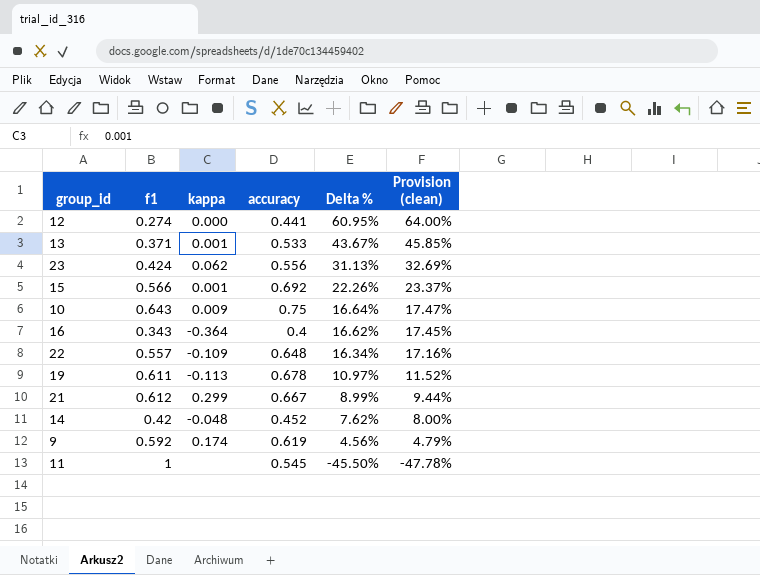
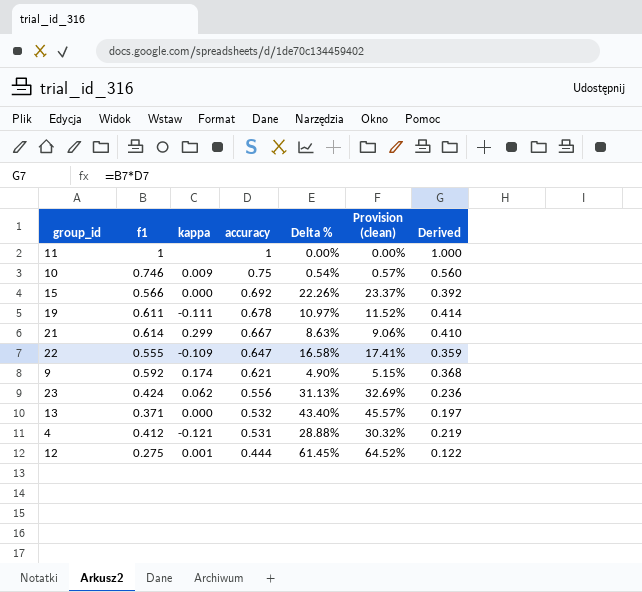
row order: Delta % descending -> accuracy descending
column Derived | formula: none -> [f1] * [accuracy]
row 16: 0.343 | -0.364 | 0.4 | 16.62% | 17.45% -> none
row 14: 0.42 | -0.048 | 0.452 | 7.62% | 8.00% -> none
11 | accuracy: 0.545 -> 1
11 | Delta %: -45.50% -> 0.00%
11 | Provision (clean): -47.78% -> 0.00%
10 | f1: 0.643 -> 0.746
10 | Delta %: 16.64% -> 0.54%
10 | Provision (clean): 17.47% -> 0.57%
15 | kappa: 0.001 -> 0.000
19 | kappa: -0.113 -> -0.111
21 | f1: 0.612 -> 0.614
21 | Delta %: 8.99% -> 8.63%
21 | Provision (clean): 9.44% -> 9.06%
22 | f1: 0.557 -> 0.555
22 | accuracy: 0.648 -> 0.647
22 | Delta %: 16.34% -> 16.58%
22 | Provision (clean): 17.16% -> 17.41%
9 | accuracy: 0.619 -> 0.621
9 | Delta %: 4.56% -> 4.90%
9 | Provision (clean): 4.79% -> 5.15%
13 | kappa: 0.001 -> 0.000
13 | accuracy: 0.533 -> 0.532
13 | Delta %: 43.67% -> 43.40%
13 | Provision (clean): 45.85% -> 45.57%
row 4: none -> 0.412 | -0.121 | 0.531 | 28.88% | 30.32% | 0.219
12 | f1: 0.274 -> 0.275
12 | kappa: 0.000 -> 0.001
12 | accuracy: 0.441 -> 0.444
12 | Delta %: 60.95% -> 61.45%
12 | Provision (clean): 64.00% -> 64.52%

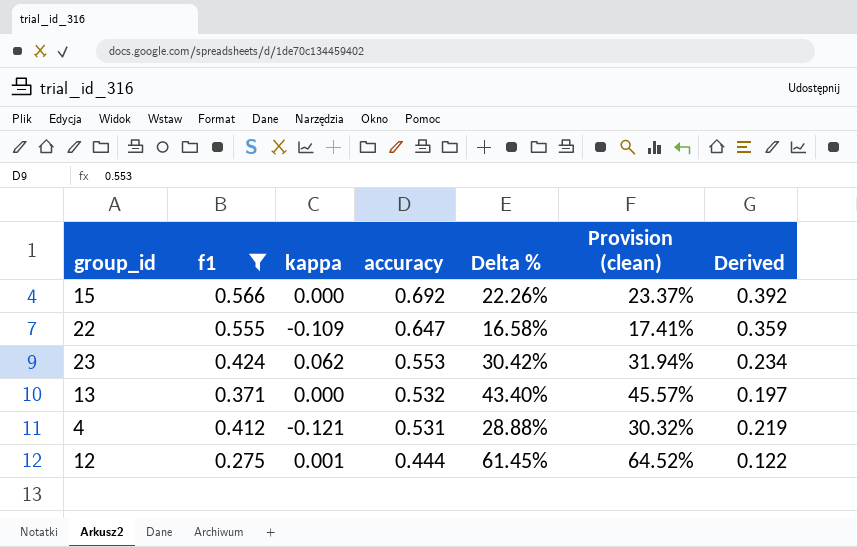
filter: none -> f1 <= 0.566
23 | accuracy: 0.556 -> 0.553
23 | Delta %: 31.13% -> 30.42%
23 | Provision (clean): 32.69% -> 31.94%
23 | Derived: 0.236 -> 0.234

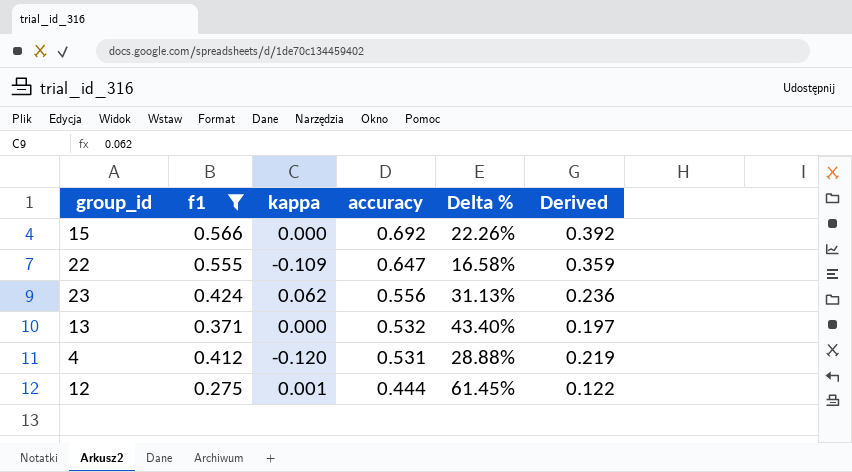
column Provision (clean) | formula: [Delta %] * 1.05 -> none
23 | accuracy: 0.553 -> 0.556
23 | Delta %: 30.42% -> 31.13%
23 | Derived: 0.234 -> 0.236
4 | kappa: -0.121 -> -0.120

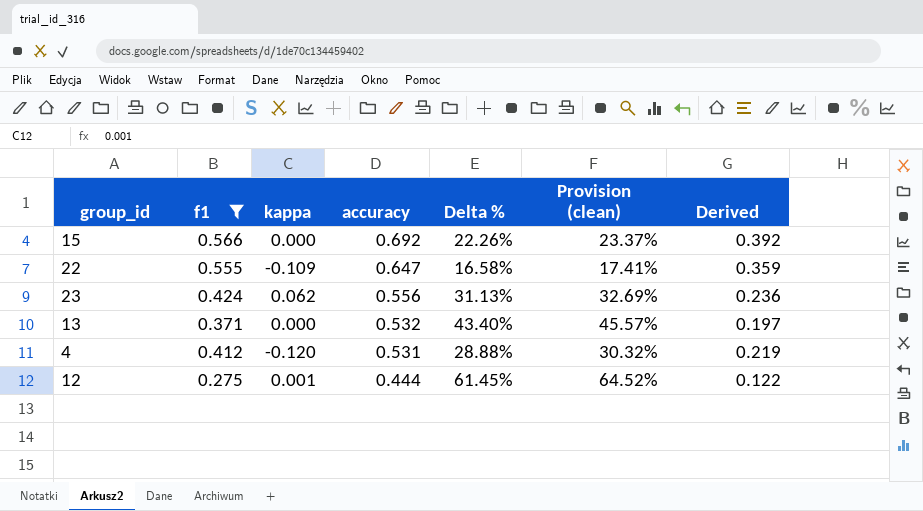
column Provision (clean) | formula: none -> [Delta %] * 1.05

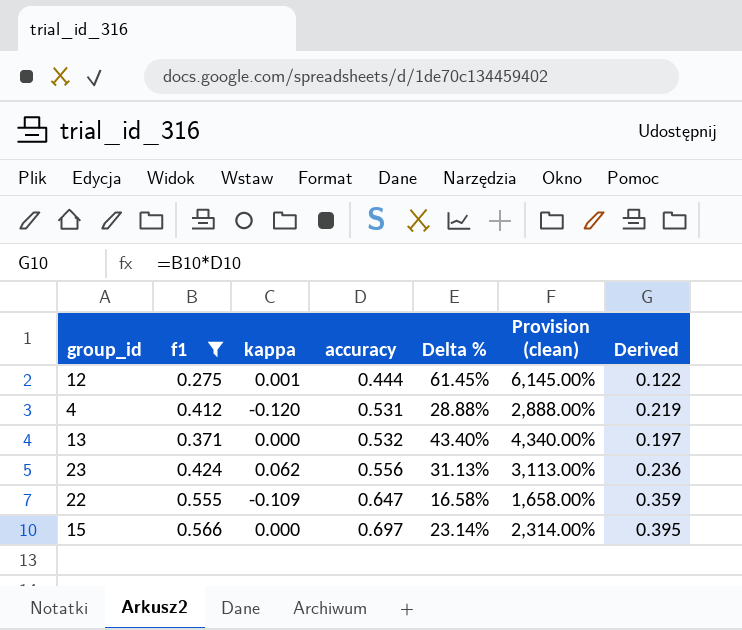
row order: accuracy descending -> accuracy ascending
column Provision (clean) | formula: [Delta %] * 1.05 -> [Delta %] * 100
15 | accuracy: 0.692 -> 0.697
15 | Delta %: 22.26% -> 23.14%
15 | Derived: 0.392 -> 0.395

